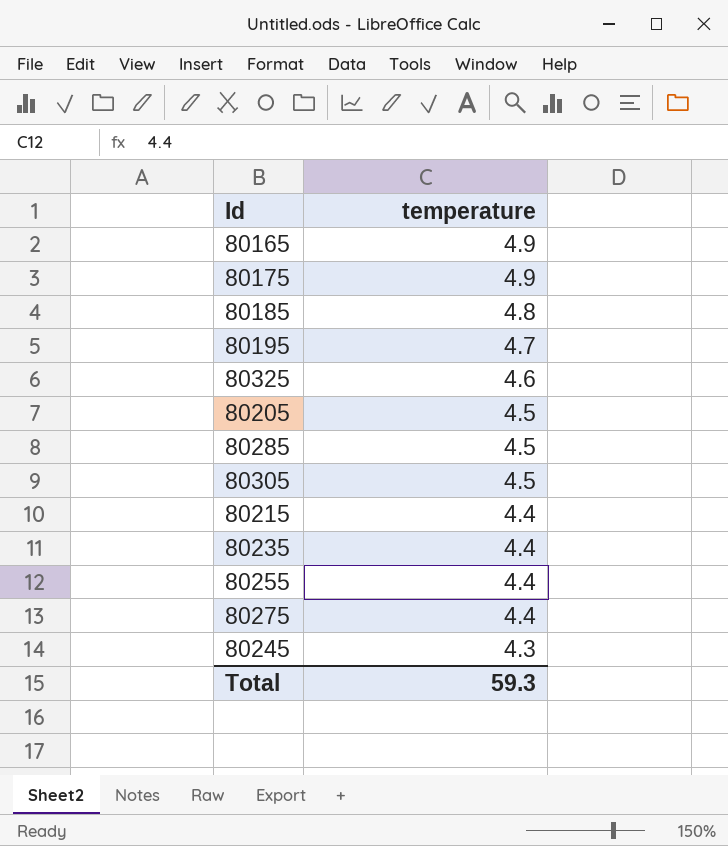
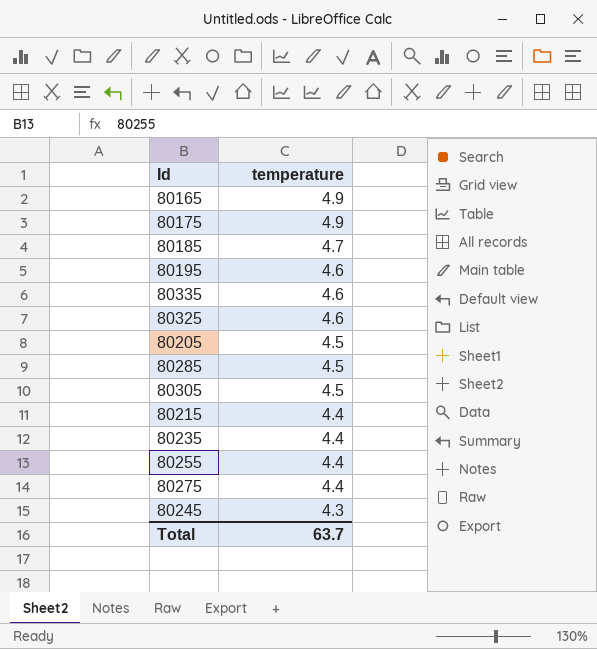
80185 | temperature: 4.8 -> 4.7
80195 | temperature: 4.7 -> 4.6
row 80335: none -> 4.6
Total | temperature: 59.3 -> 63.7

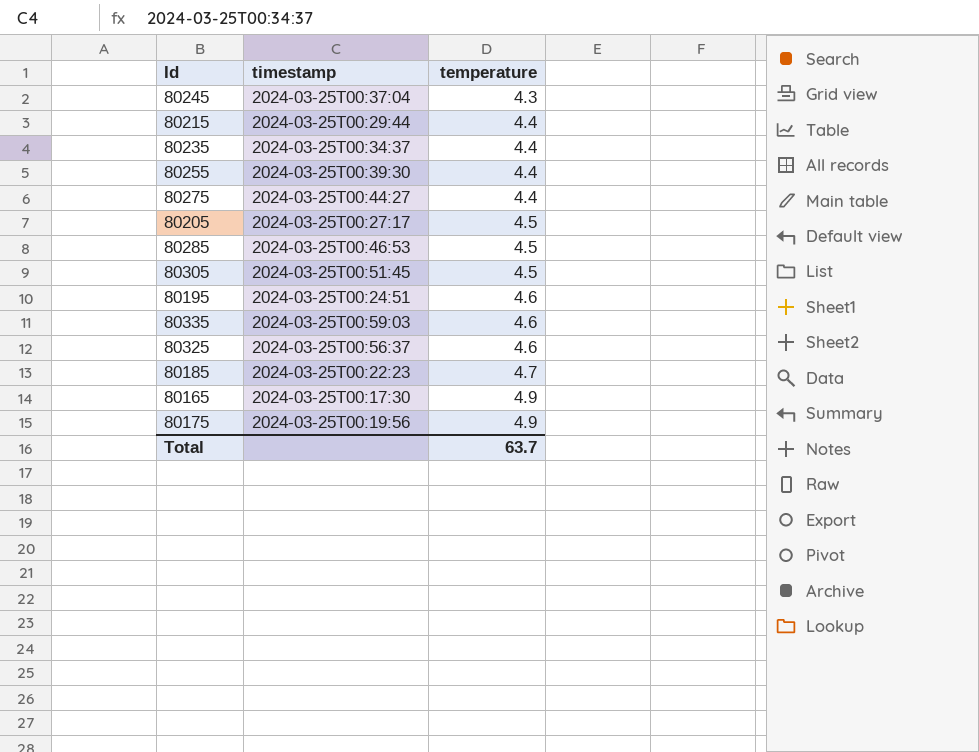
row order: temperature descending -> temperature ascending
column timestamp | position: none -> 2

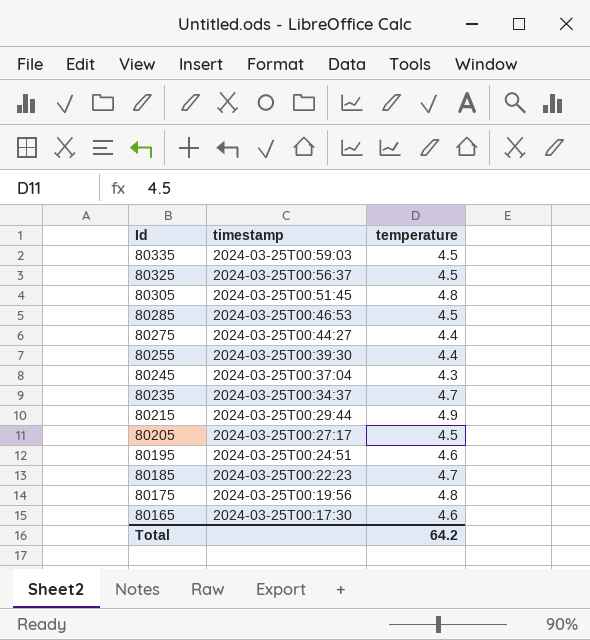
row order: temperature ascending -> Id descending
80335 | temperature: 4.6 -> 4.5
80325 | temperature: 4.6 -> 4.5
80305 | temperature: 4.5 -> 4.8
80235 | temperature: 4.4 -> 4.7
80215 | temperature: 4.4 -> 4.9
80175 | temperature: 4.9 -> 4.8
80165 | temperature: 4.9 -> 4.6
Total | temperature: 63.7 -> 64.2

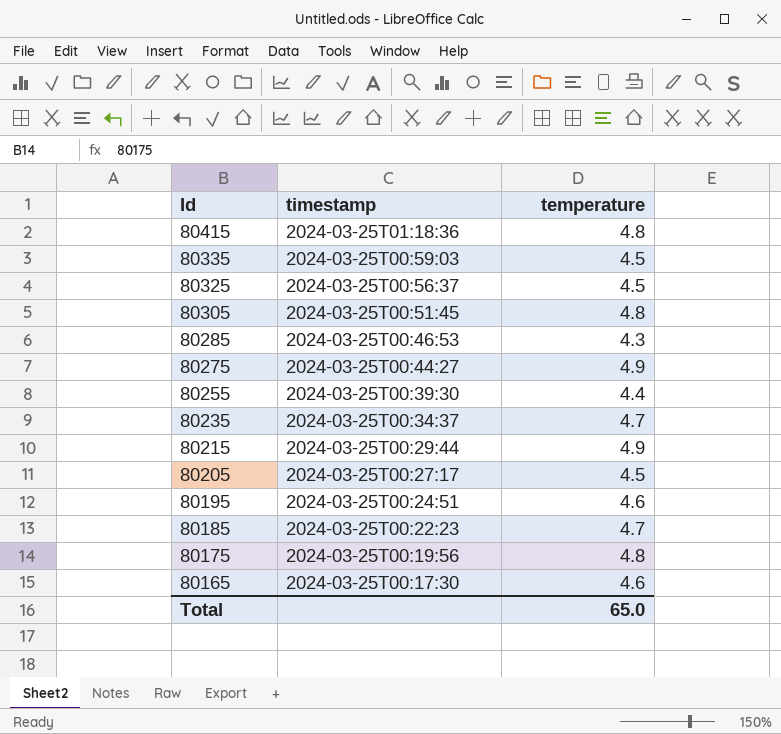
row 80245: 2024-03-25T00:37:04 | 4.3 -> none
row 80415: none -> 2024-03-25T01:18:36 | 4.8
80285 | temperature: 4.5 -> 4.3
80275 | temperature: 4.4 -> 4.9
Total | temperature: 64.2 -> 65.0

